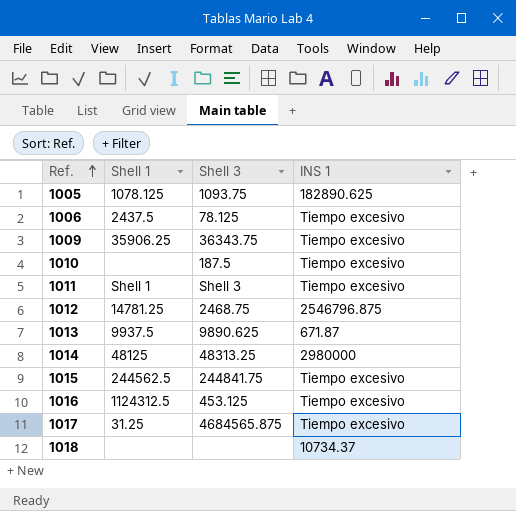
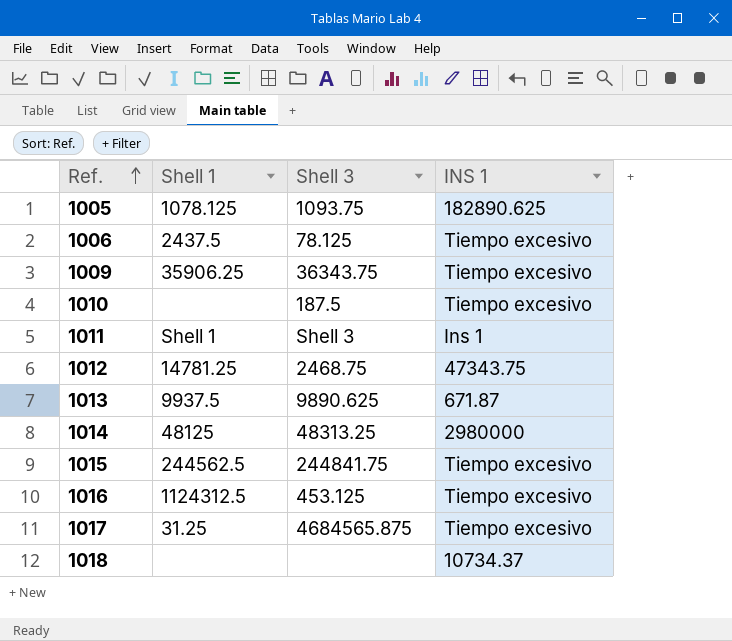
1011 | INS 1: Tiempo excesivo -> Ins 1
1012 | INS 1: 2546796.875 -> 47343.75

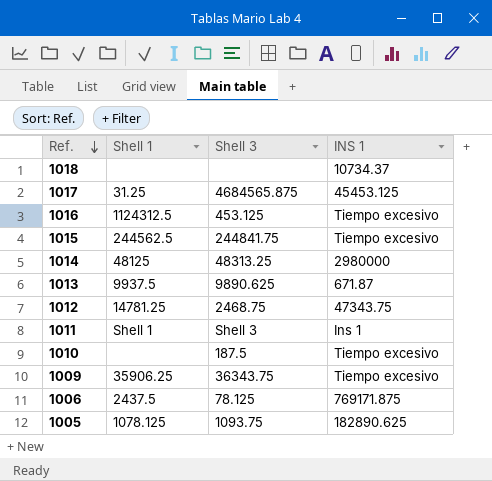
row order: Ref. ascending -> Ref. descending
1017 | INS 1: Tiempo excesivo -> 45453.125
1006 | INS 1: Tiempo excesivo -> 769171.875

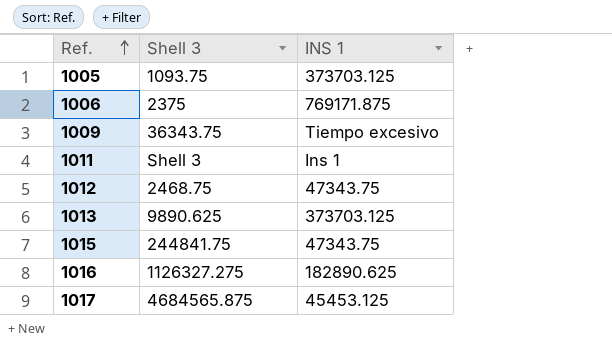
row order: Ref. descending -> Ref. ascending
column Shell 1 | position: 2 -> none
row 1018: none | none | 10734.37 -> none
row 1014: 48125 | 48313.25 | 2980000 -> none
row 1010: none | 187.5 | Tiempo excesivo -> none
1005 | INS 1: 182890.625 -> 373703.125
1006 | Shell 3: 78.125 -> 2375
1013 | INS 1: 671.87 -> 373703.125
1015 | INS 1: Tiempo excesivo -> 47343.75
1016 | Shell 3: 453.125 -> 1126327.275
1016 | INS 1: Tiempo excesivo -> 182890.625

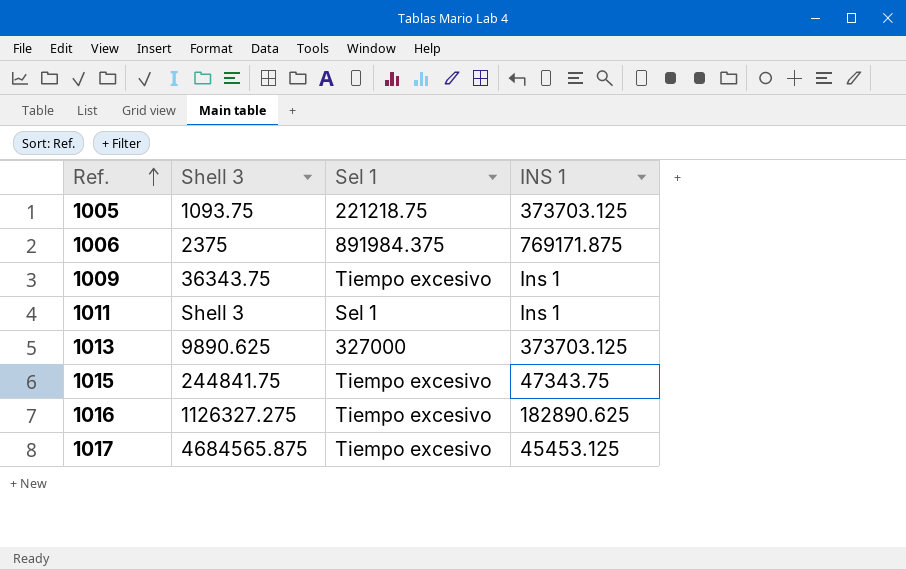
column Sel 1 | position: none -> 3
row 1012: 2468.75 | 47343.75 -> none
1009 | INS 1: Tiempo excesivo -> Ins 1

